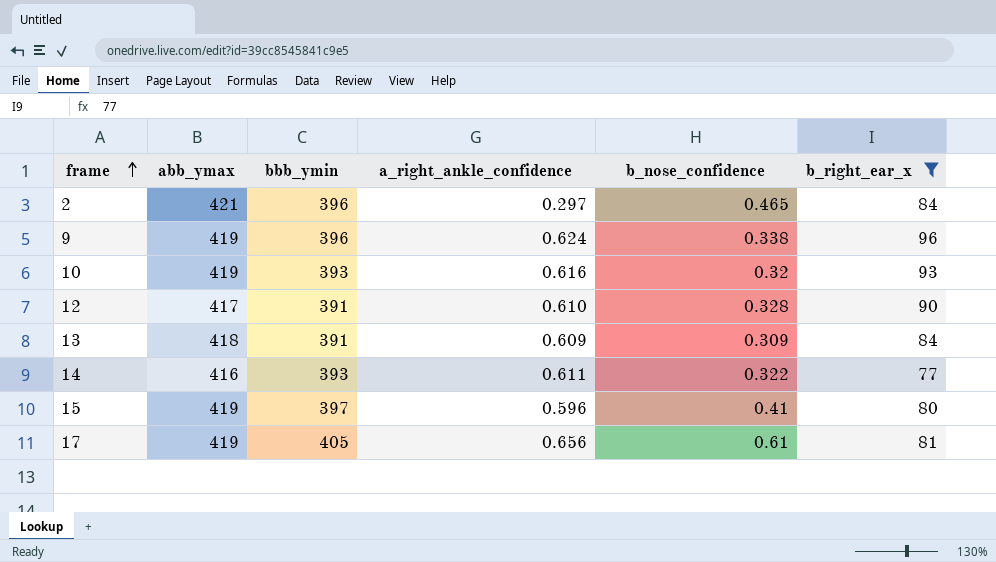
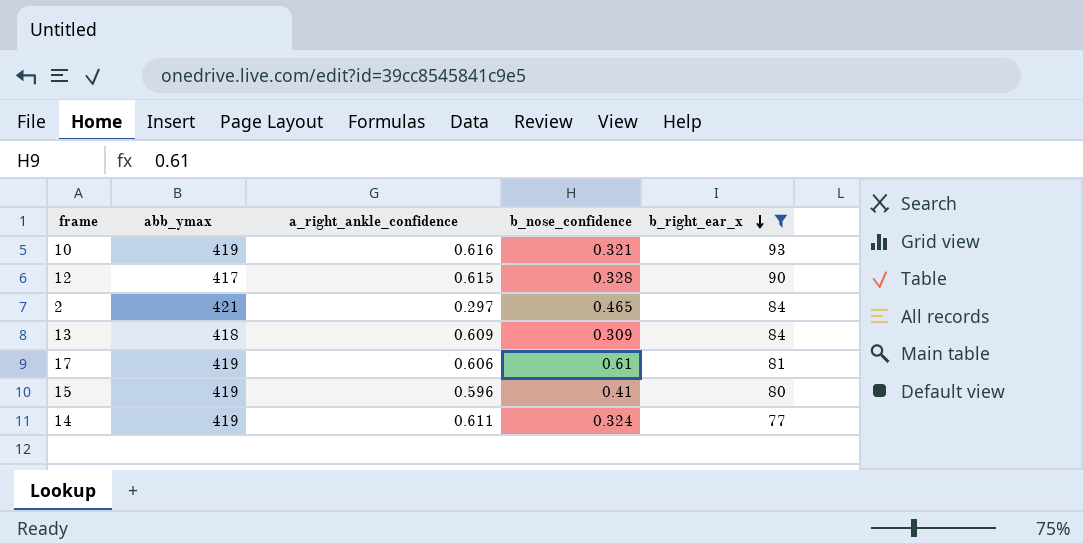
row order: frame ascending -> b_right_ear_x descending
column bbb_ymin | position: 3 -> none
row 9: 419 | 396 | 0.624 | 0.338 | 96 -> none
10 | b_nose_confidence: 0.32 -> 0.321
12 | a_right_ankle_confidence: 0.610 -> 0.615
17 | a_right_ankle_confidence: 0.656 -> 0.606
14 | abb_ymax: 416 -> 419
14 | b_nose_confidence: 0.322 -> 0.324

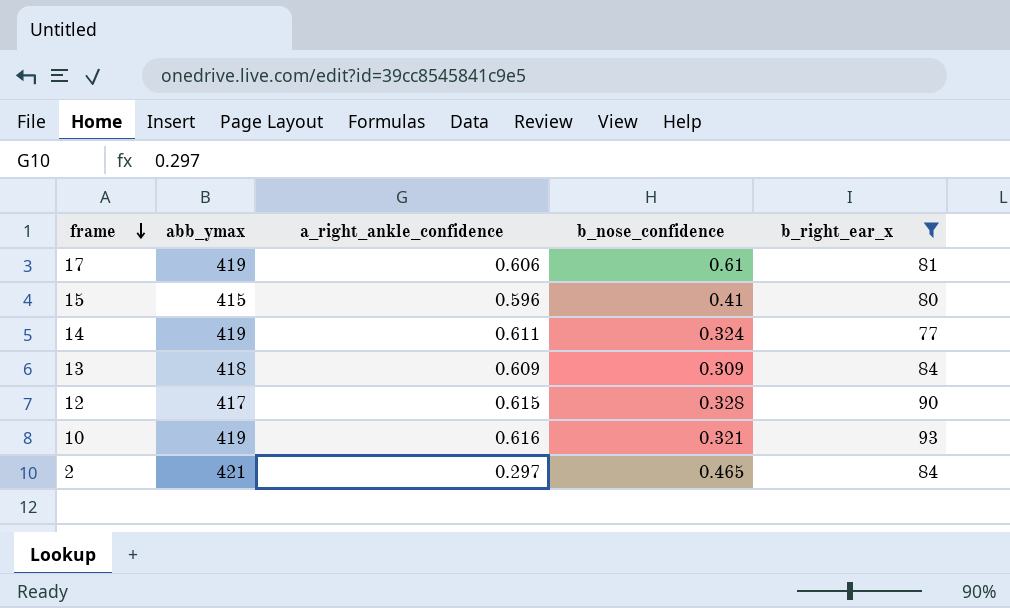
row order: b_right_ear_x descending -> frame descending
15 | abb_ymax: 419 -> 415

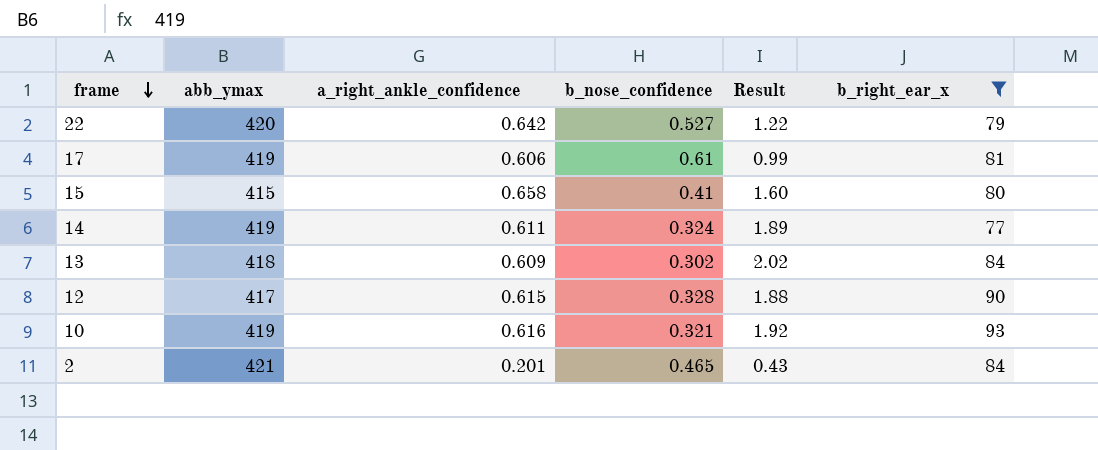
column Result | formula: none -> [a_right_ankle_confidence] / [b_nose_confidence]
row 22: none -> 420 | 0.642 | 0.527 | 1.22 | 79
15 | a_right_ankle_confidence: 0.596 -> 0.658
13 | b_nose_confidence: 0.309 -> 0.302
2 | a_right_ankle_confidence: 0.297 -> 0.201

